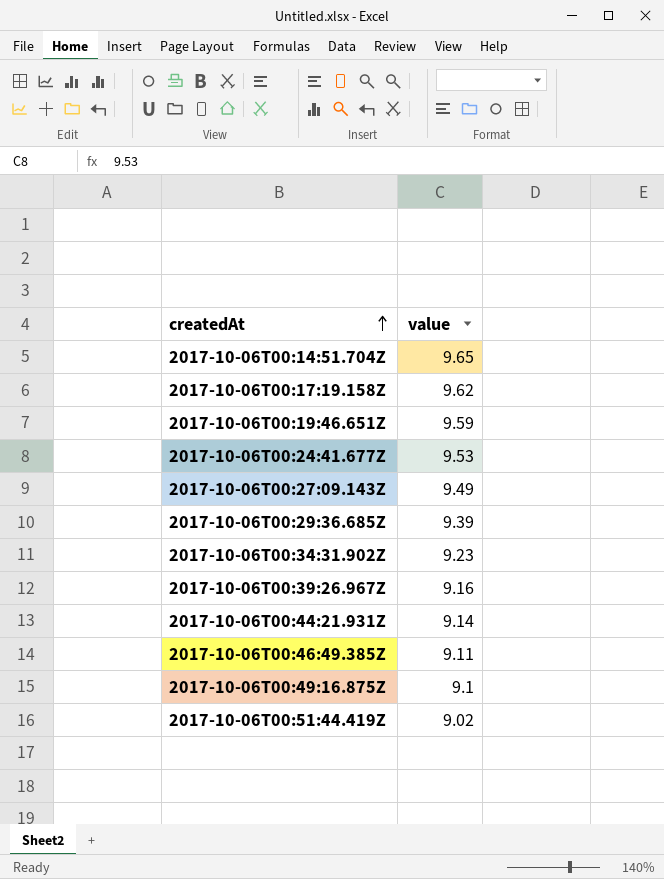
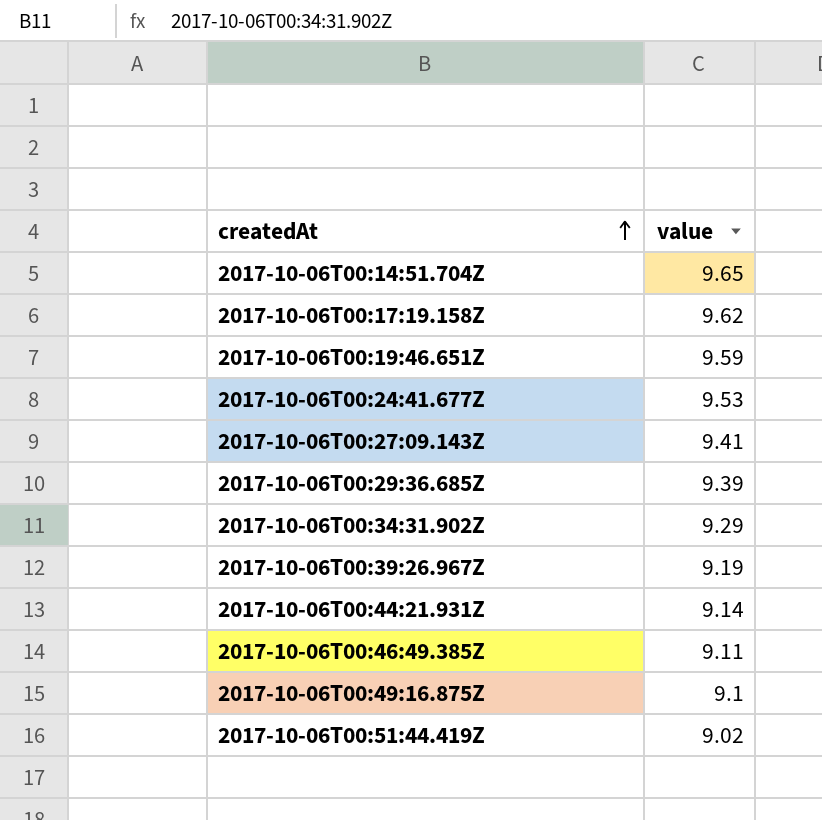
2017-10-06T00:27:09.143Z | value: 9.49 -> 9.41
2017-10-06T00:34:31.902Z | value: 9.23 -> 9.29
2017-10-06T00:39:26.967Z | value: 9.16 -> 9.19

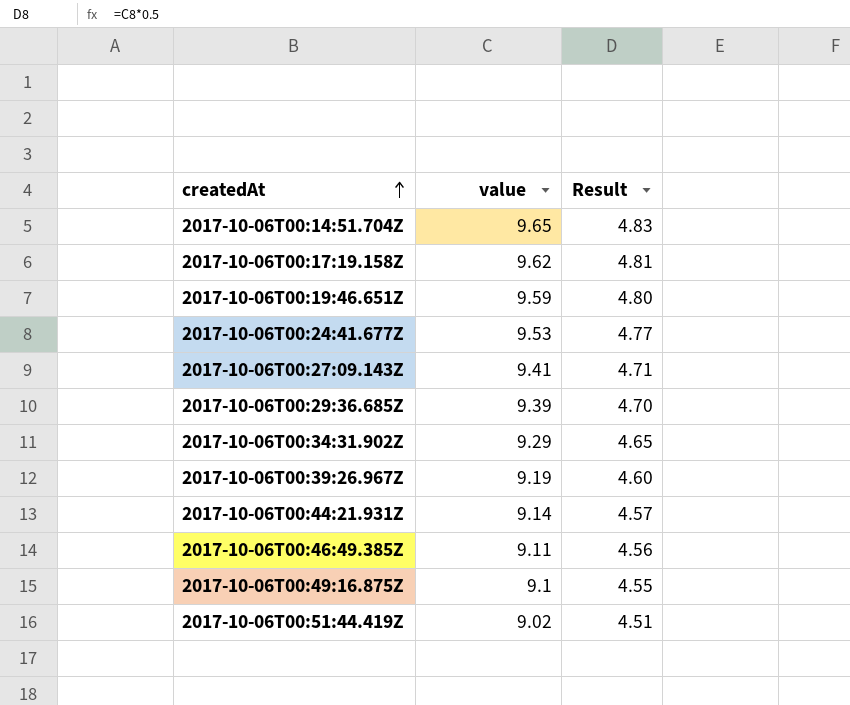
column Result | formula: none -> [value] * 0.5

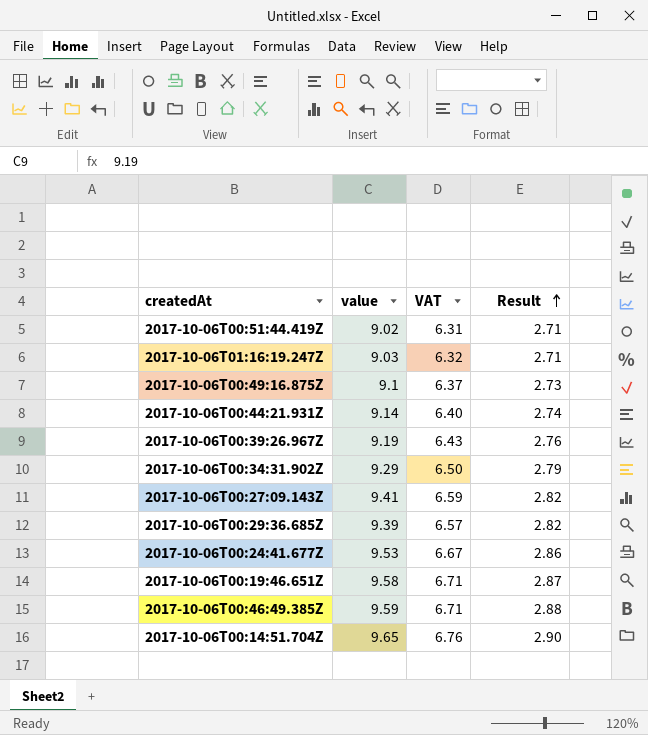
row order: createdAt ascending -> Result ascending
column VAT | formula: none -> [value] * 0.7
column Result | formula: [value] * 0.5 -> [value] * 0.3
row 2017-10-06T00:17:19.158Z: 9.62 | 4.81 -> none
row 2017-10-06T01:16:19.247Z: none -> 9.03 | 6.32 | 2.71
2017-10-06T00:19:46.651Z | value: 9.59 -> 9.58
2017-10-06T00:46:49.385Z | value: 9.11 -> 9.59

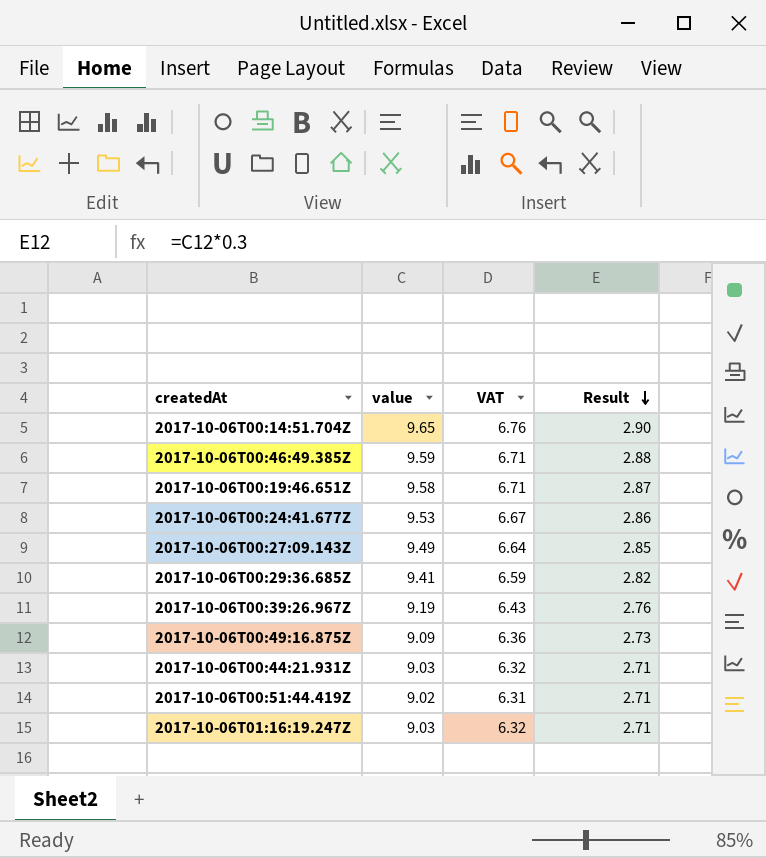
row order: Result ascending -> Result descending
row 2017-10-06T00:34:31.902Z: 9.29 | 6.50 | 2.79 -> none
2017-10-06T00:27:09.143Z | value: 9.41 -> 9.49
2017-10-06T00:27:09.143Z | VAT: 6.59 -> 6.64
2017-10-06T00:27:09.143Z | Result: 2.82 -> 2.85
2017-10-06T00:29:36.685Z | value: 9.39 -> 9.41
2017-10-06T00:29:36.685Z | VAT: 6.57 -> 6.59
2017-10-06T00:49:16.875Z | value: 9.1 -> 9.09
2017-10-06T00:49:16.875Z | VAT: 6.37 -> 6.36
2017-10-06T00:44:21.931Z | value: 9.14 -> 9.03
2017-10-06T00:44:21.931Z | VAT: 6.40 -> 6.32
2017-10-06T00:44:21.931Z | Result: 2.74 -> 2.71

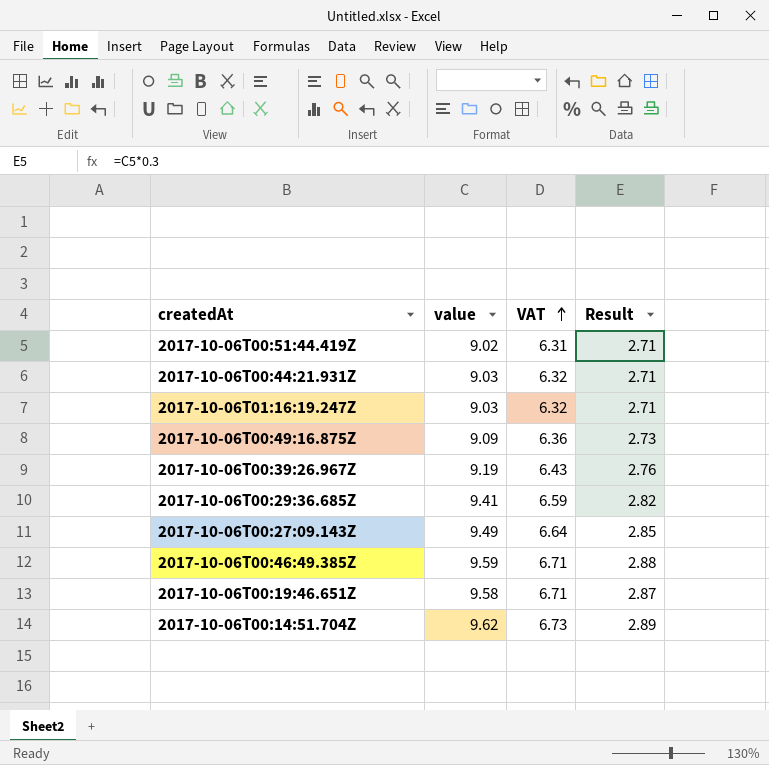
row order: Result descending -> VAT ascending
row 2017-10-06T00:24:41.677Z: 9.53 | 6.67 | 2.86 -> none
2017-10-06T00:14:51.704Z | value: 9.65 -> 9.62
2017-10-06T00:14:51.704Z | VAT: 6.76 -> 6.73
2017-10-06T00:14:51.704Z | Result: 2.90 -> 2.89

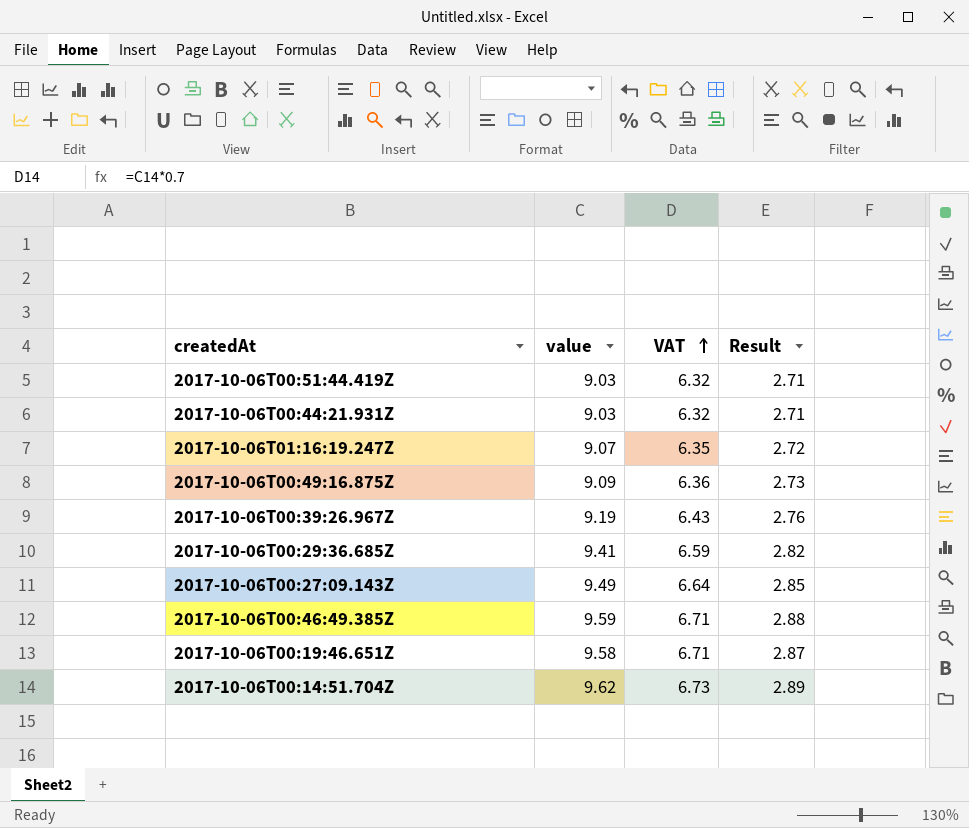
2017-10-06T00:51:44.419Z | value: 9.02 -> 9.03
2017-10-06T00:51:44.419Z | VAT: 6.31 -> 6.32
2017-10-06T01:16:19.247Z | value: 9.03 -> 9.07
2017-10-06T01:16:19.247Z | VAT: 6.32 -> 6.35
2017-10-06T01:16:19.247Z | Result: 2.71 -> 2.72

